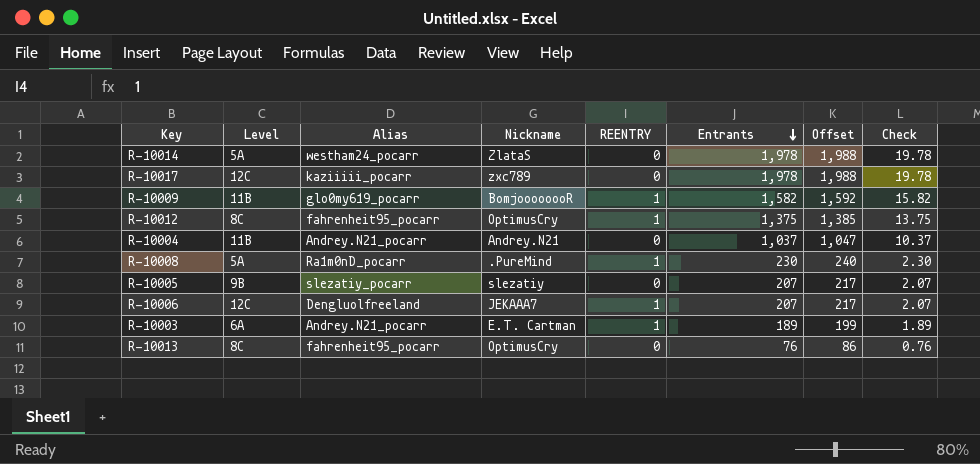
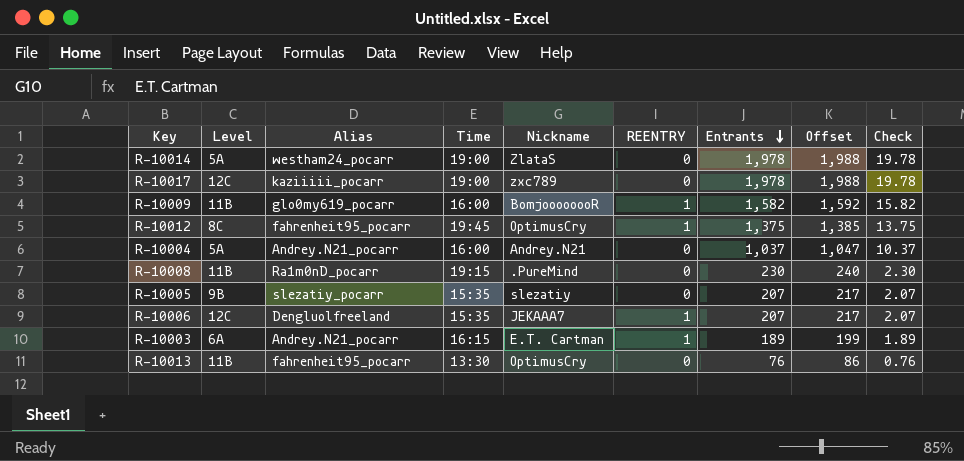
column Time | position: none -> 4
R-10004 | Level: 11B -> 5A
R-10008 | Level: 5A -> 11B
R-10008 | REENTRY: 1 -> 0
R-10013 | Level: 8C -> 11B

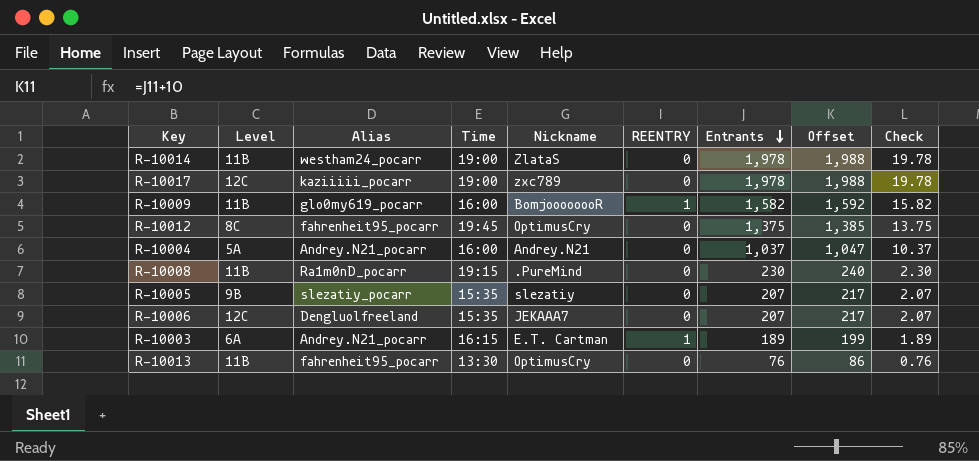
R-10014 | Level: 5A -> 11B
R-10012 | REENTRY: 1 -> 0
R-10006 | REENTRY: 1 -> 0

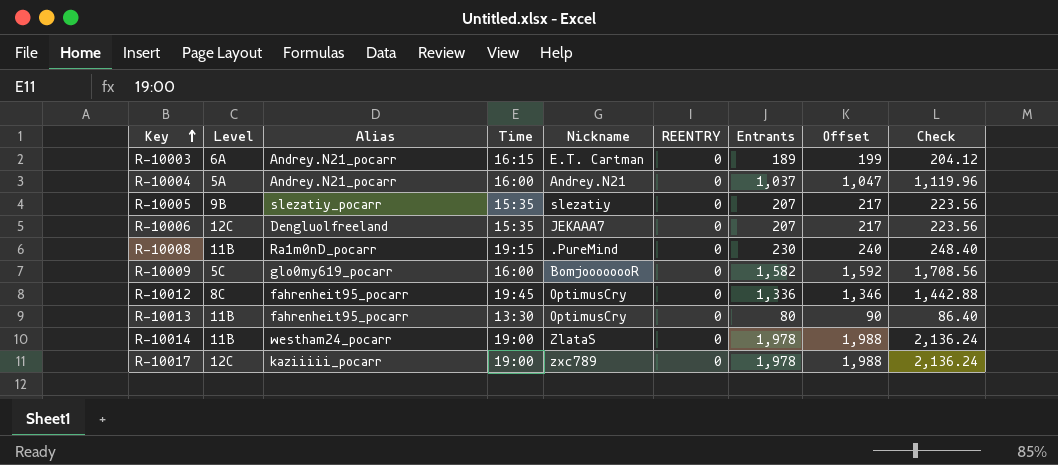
row order: Entrants descending -> Key ascending
column Check | formula: [Entrants] * 0.01 -> [Entrants] * 1.08
R-10003 | REENTRY: 1 -> 0
R-10009 | Level: 11B -> 5C
R-10009 | REENTRY: 1 -> 0
R-10012 | Entrants: 1,375 -> 1,336
R-10012 | Offset: 1,385 -> 1,346
R-10013 | Entrants: 76 -> 80
R-10013 | Offset: 86 -> 90

